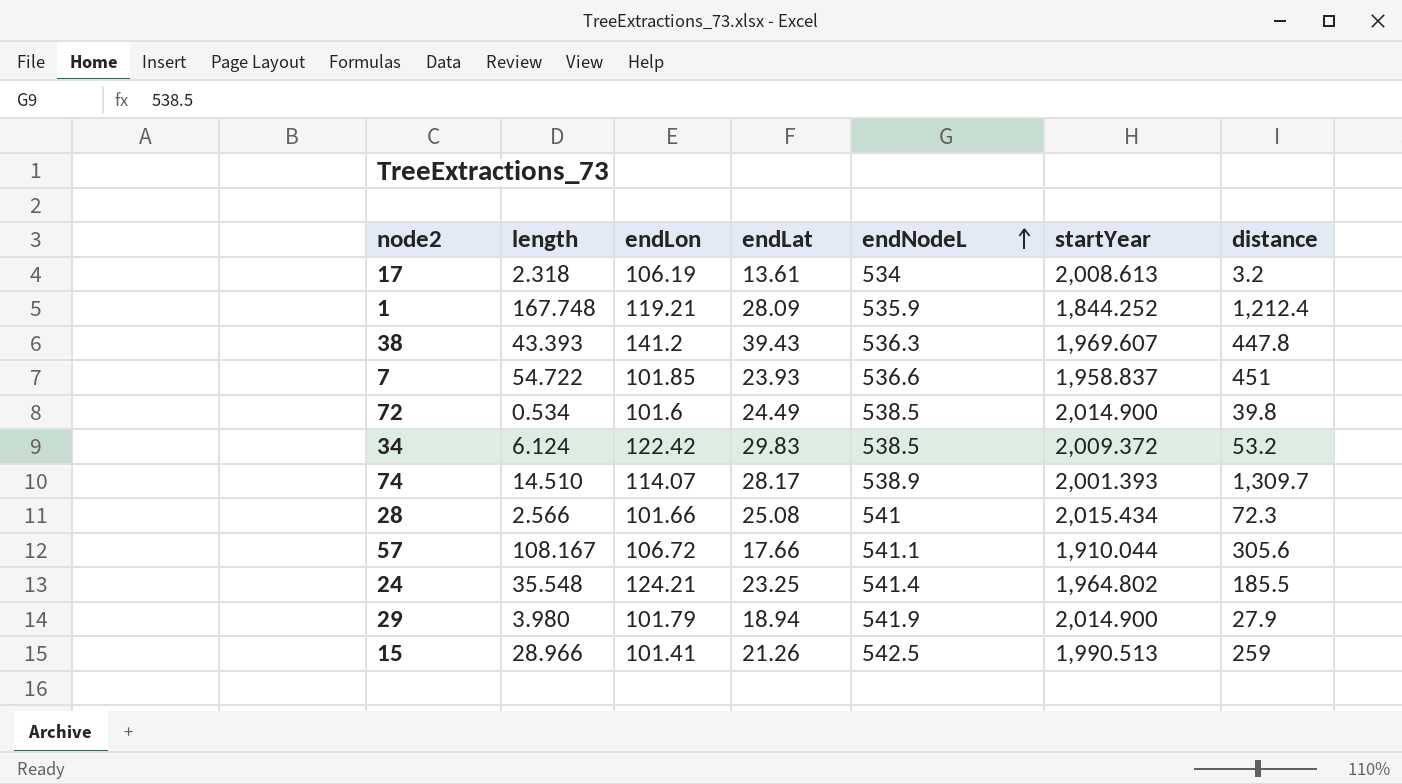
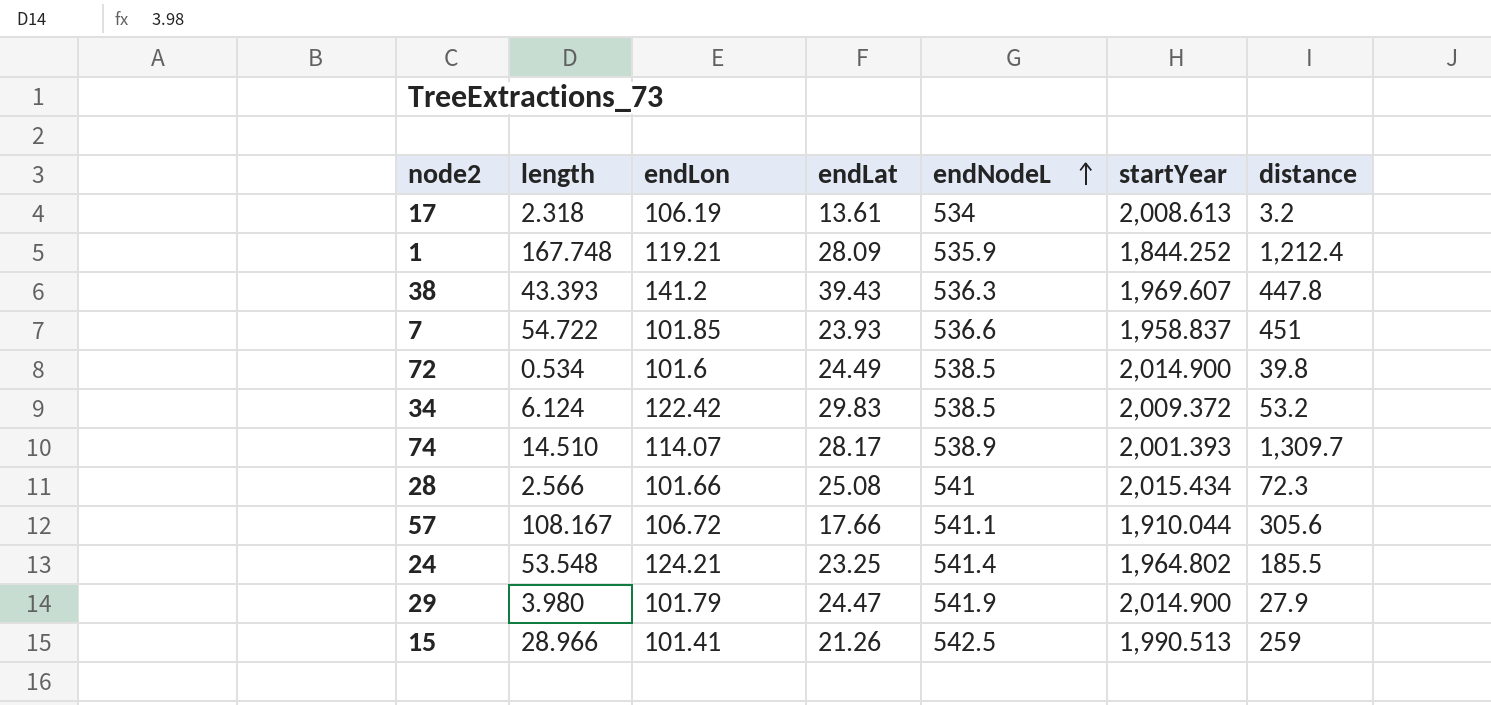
24 | length: 35.548 -> 53.548
29 | endLat: 18.94 -> 24.47

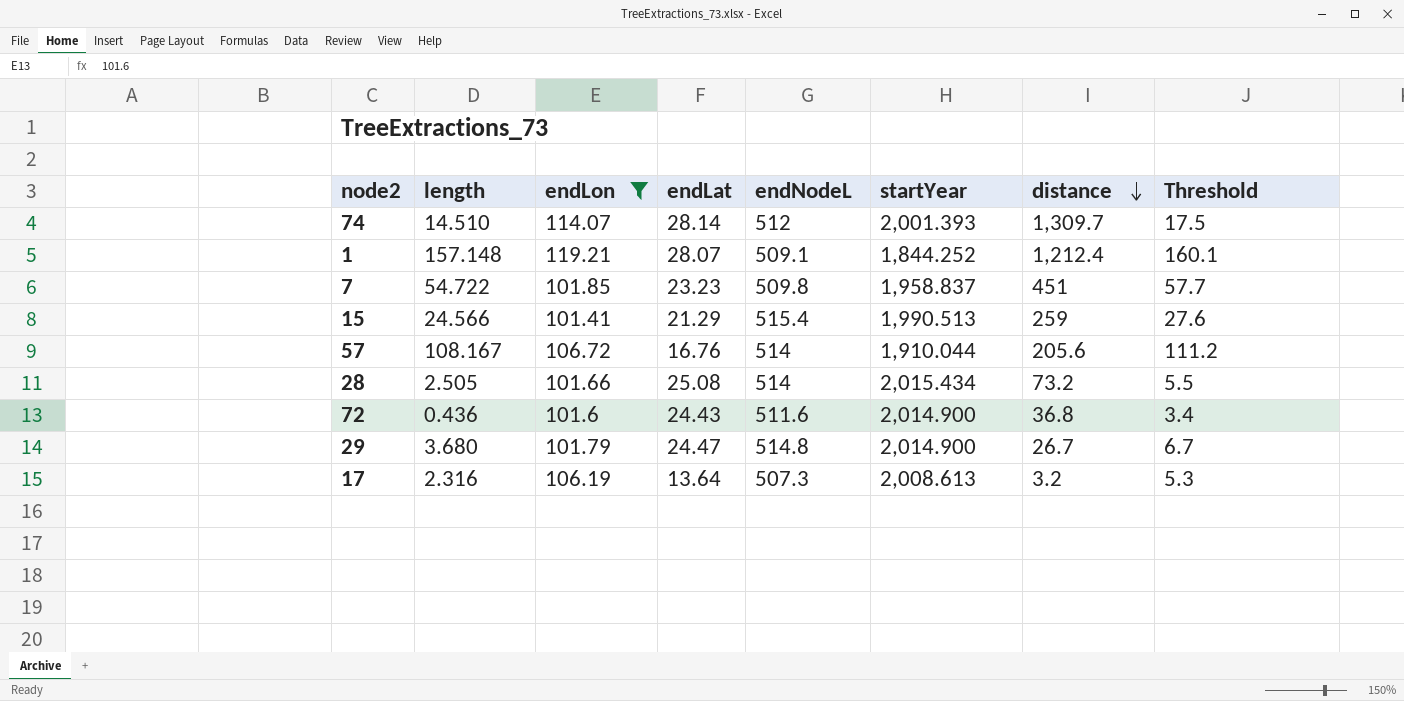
filter: none -> endLon <= 119.21
row order: endNodeL ascending -> distance descending
column Threshold | formula: none -> [length] + 3
74 | endLat: 28.17 -> 28.14
74 | endNodeL: 538.9 -> 512
1 | length: 167.748 -> 157.148
1 | endLat: 28.09 -> 28.07
1 | endNodeL: 535.9 -> 509.1
7 | endLat: 23.93 -> 23.23
7 | endNodeL: 536.6 -> 509.8
15 | length: 28.966 -> 24.566
15 | endLat: 21.26 -> 21.29
15 | endNodeL: 542.5 -> 515.4
57 | endLat: 17.66 -> 16.76
57 | endNodeL: 541.1 -> 514
57 | distance: 305.6 -> 205.6
28 | length: 2.566 -> 2.505
28 | endNodeL: 541 -> 514
28 | distance: 72.3 -> 73.2
72 | length: 0.534 -> 0.436
72 | endLat: 24.49 -> 24.43
72 | endNodeL: 538.5 -> 511.6
72 | distance: 39.8 -> 36.8
29 | length: 3.980 -> 3.680
29 | endNodeL: 541.9 -> 514.8
29 | distance: 27.9 -> 26.7
17 | length: 2.318 -> 2.316
17 | endLat: 13.61 -> 13.64
17 | endNodeL: 534 -> 507.3

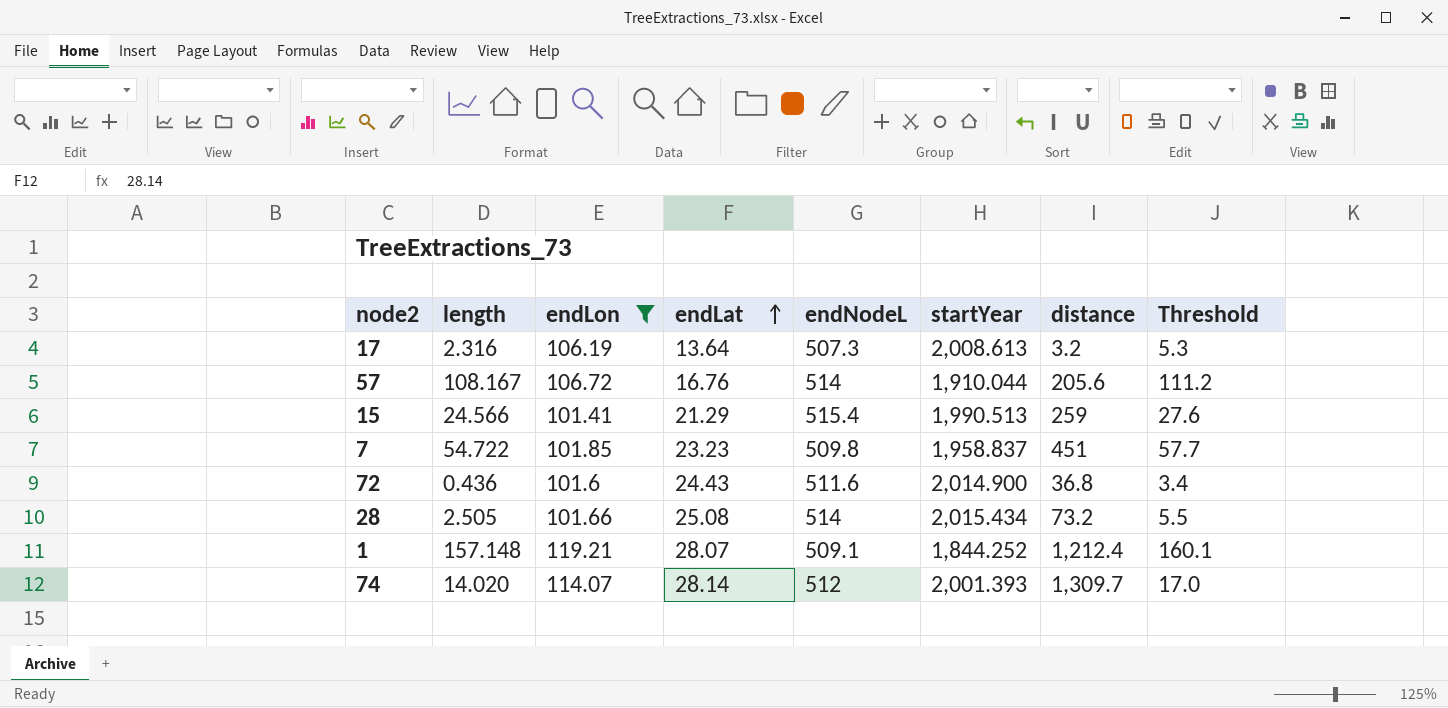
row order: distance descending -> endLat ascending
row 29: 3.680 | 101.79 | 24.47 | 514.8 | 2,014.900 | 26.7 | 6.7 -> none
74 | length: 14.510 -> 14.020
74 | Threshold: 17.5 -> 17.0

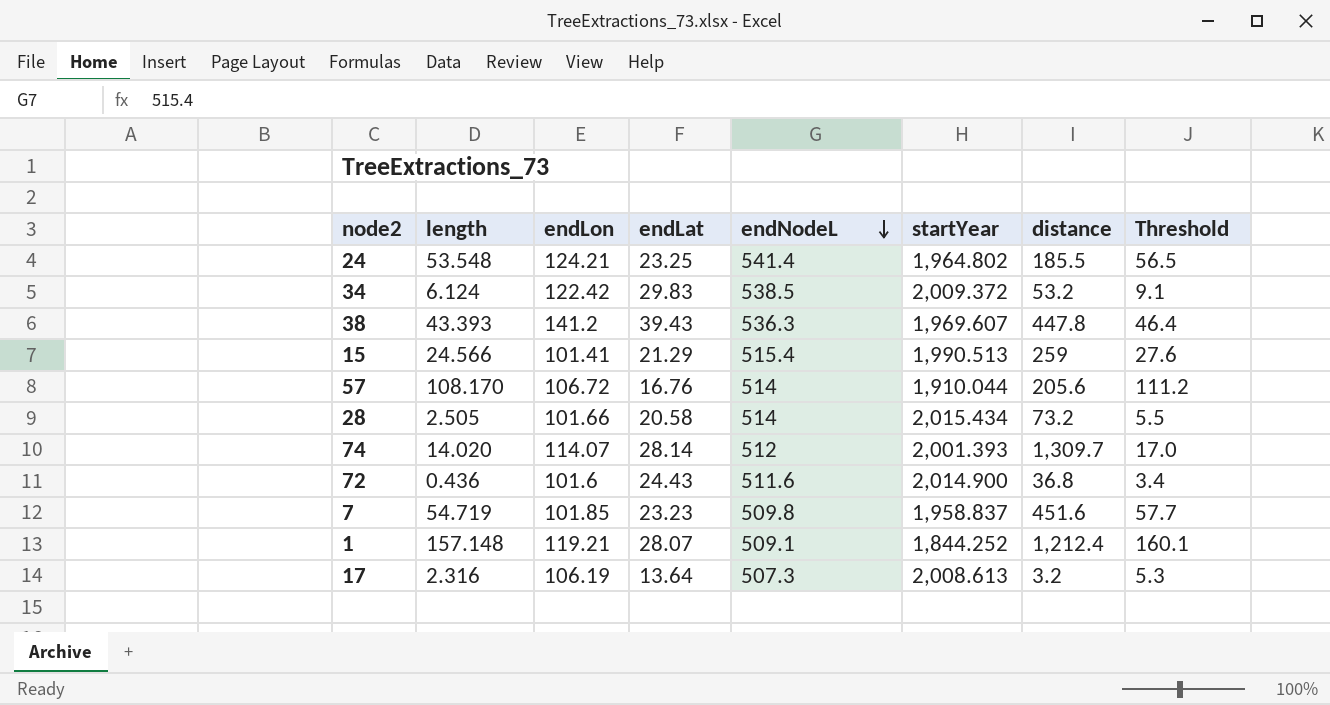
filter: endLon <= 119.21 -> none
row order: endLat ascending -> endNodeL descending
57 | length: 108.167 -> 108.170
28 | endLat: 25.08 -> 20.58
7 | length: 54.722 -> 54.719
7 | distance: 451 -> 451.6

